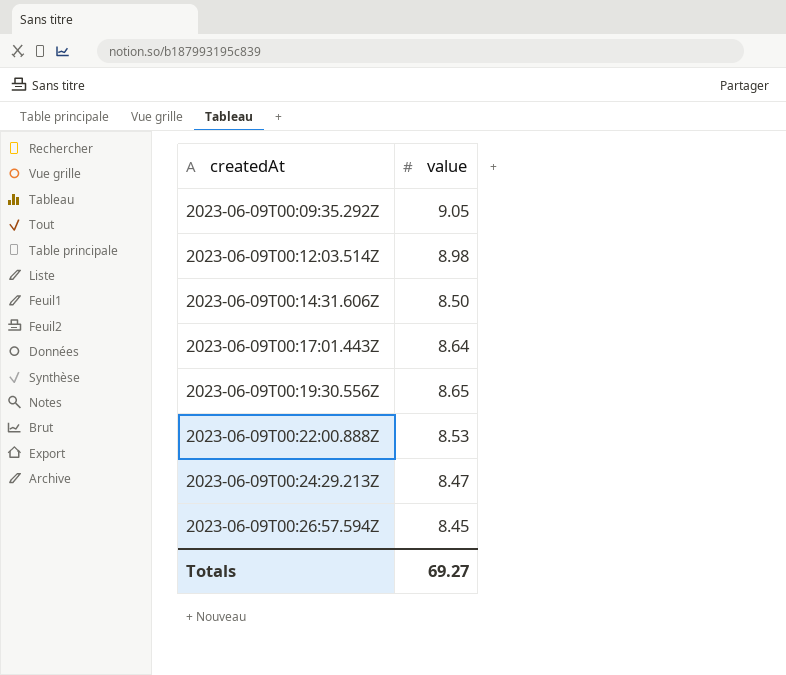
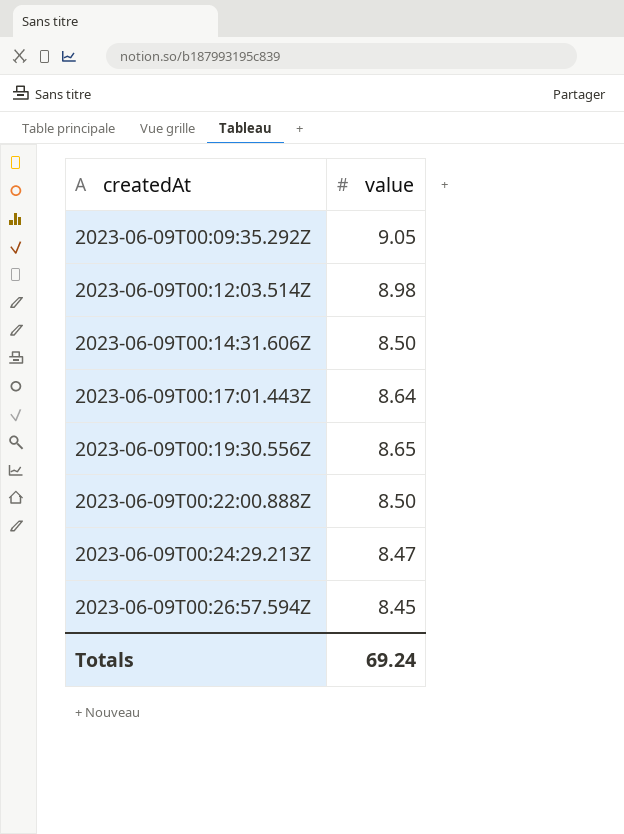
2023-06-09T00:22:00.888Z | value: 8.53 -> 8.50
Totals | value: 69.27 -> 69.24

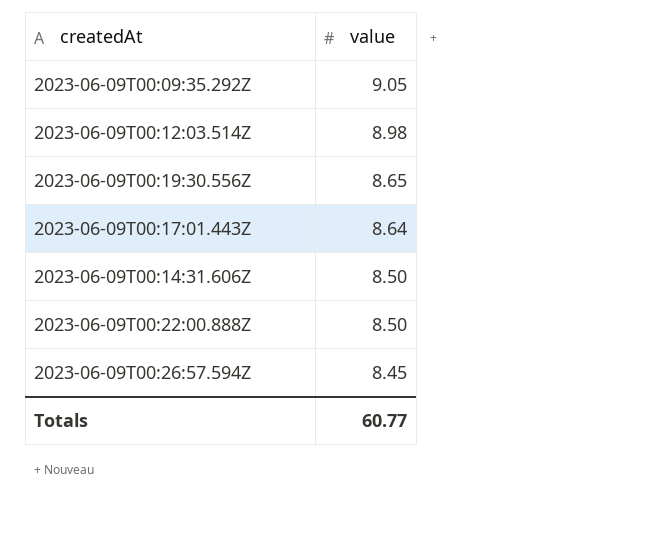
row order: createdAt ascending -> value descending
row 2023-06-09T00:24:29.213Z: 8.47 -> none
Totals | value: 69.24 -> 60.77

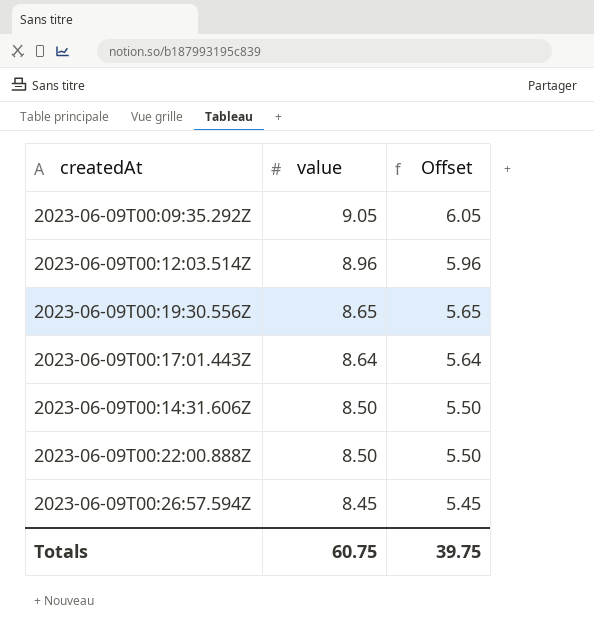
column Offset | formula: none -> [value] - 3
2023-06-09T00:12:03.514Z | value: 8.98 -> 8.96
Totals | value: 60.77 -> 60.75

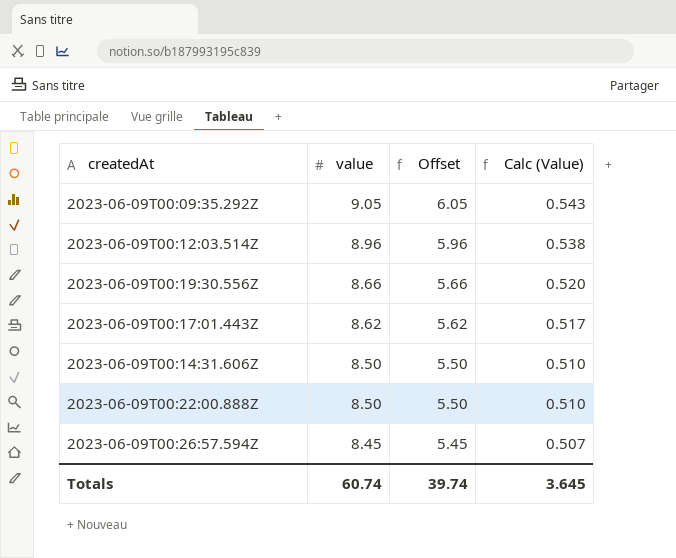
column Calc (Value) | formula: none -> [value] * 0.06
2023-06-09T00:19:30.556Z | value: 8.65 -> 8.66
2023-06-09T00:19:30.556Z | Offset: 5.65 -> 5.66
2023-06-09T00:17:01.443Z | value: 8.64 -> 8.62
2023-06-09T00:17:01.443Z | Offset: 5.64 -> 5.62
Totals | value: 60.75 -> 60.74
Totals | Offset: 39.75 -> 39.74

